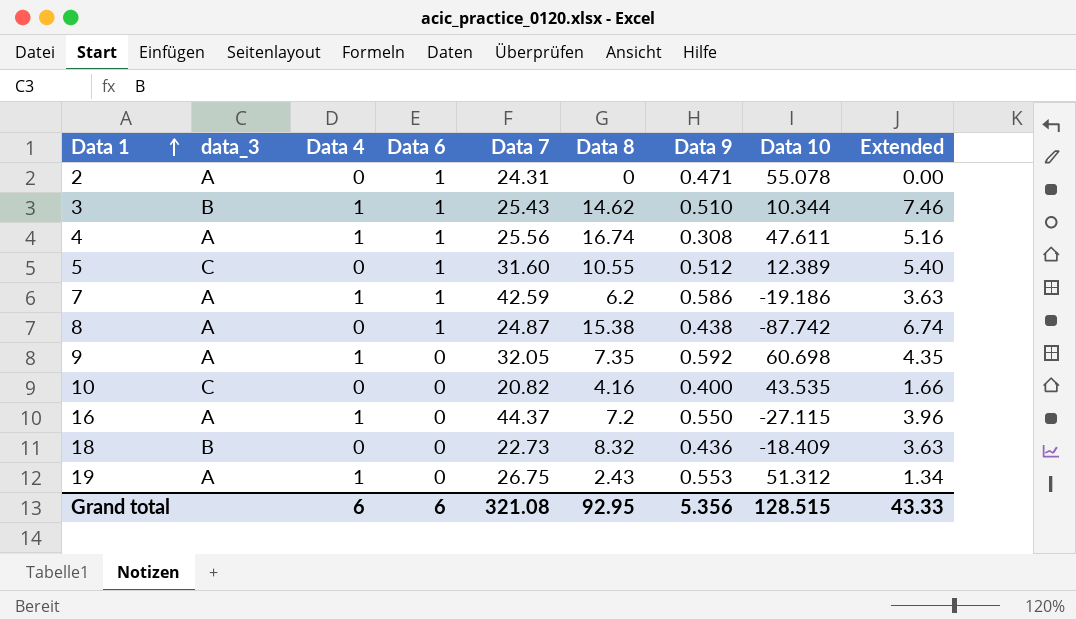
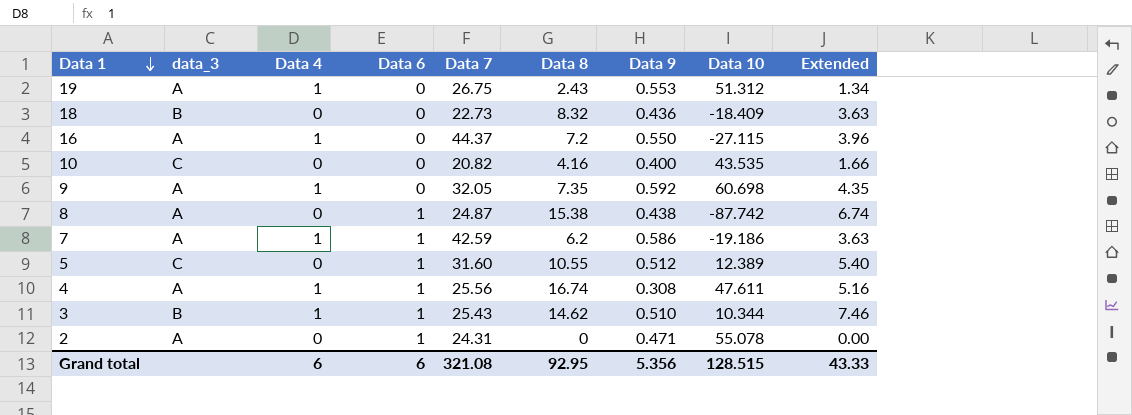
row order: Data 1 ascending -> Data 1 descending

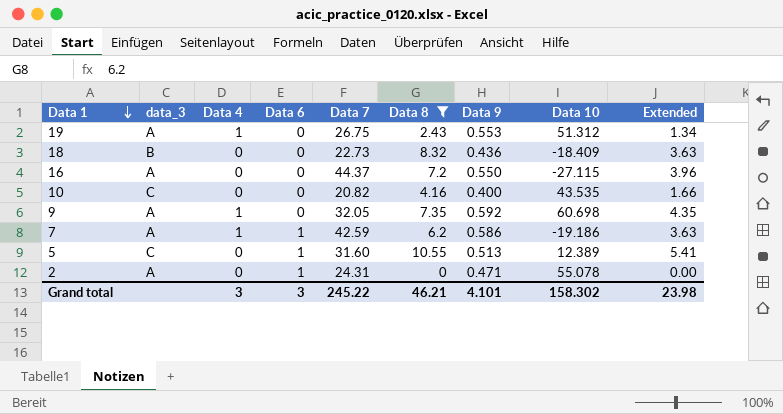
filter: none -> Data 8 <= 10.55
16 | Data 4: 1 -> 0
5 | Data 9: 0.512 -> 0.513
5 | Extended: 5.40 -> 5.41
Grand total | Data 4: 6 -> 3
Grand total | Data 6: 6 -> 3
Grand total | Data 7: 321.08 -> 245.22
Grand total | Data 8: 92.95 -> 46.21
Grand total | Data 9: 5.356 -> 4.101
Grand total | Data 10: 128.515 -> 158.302
Grand total | Extended: 43.33 -> 23.98

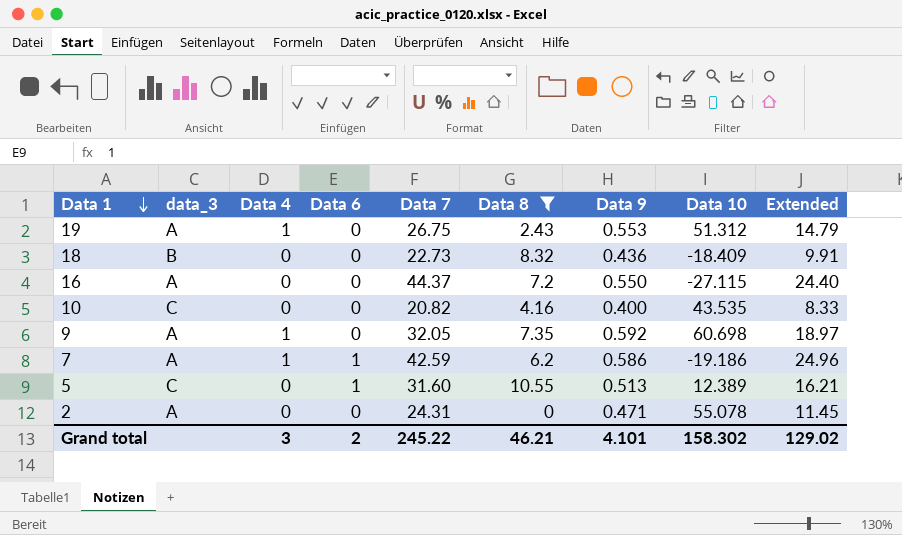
column Extended | formula: [Data 8] * [Data 9] -> [Data 7] * [Data 9]
2 | Data 6: 1 -> 0
Grand total | Data 6: 3 -> 2
Grand total | Extended: 23.98 -> 129.02

